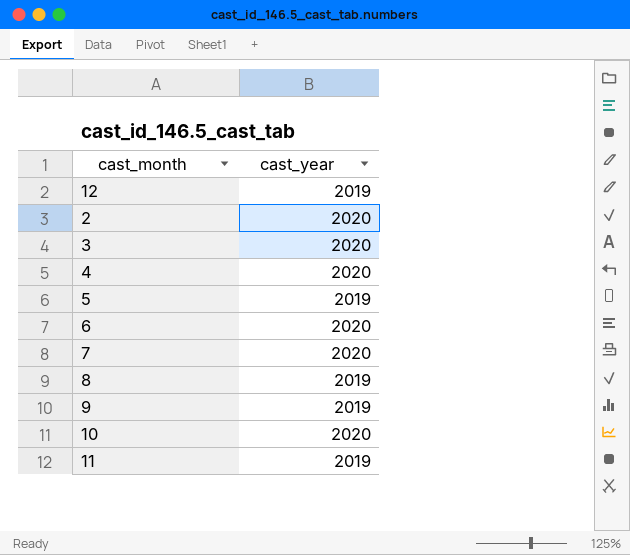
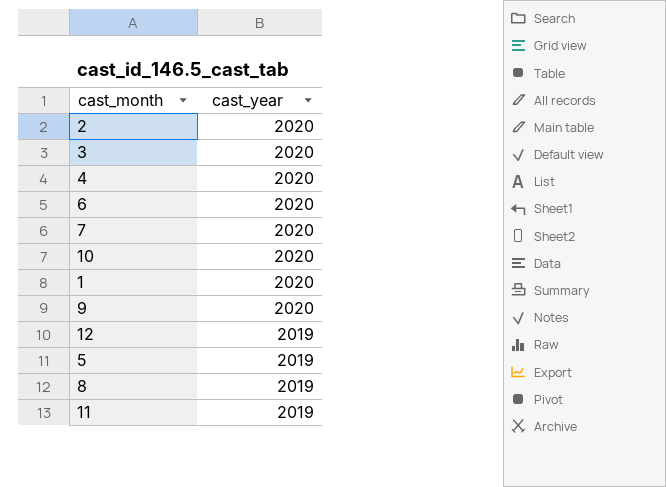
row order: none -> cast_year descending
row 1: none -> 2020
9 | cast_year: 2019 -> 2020

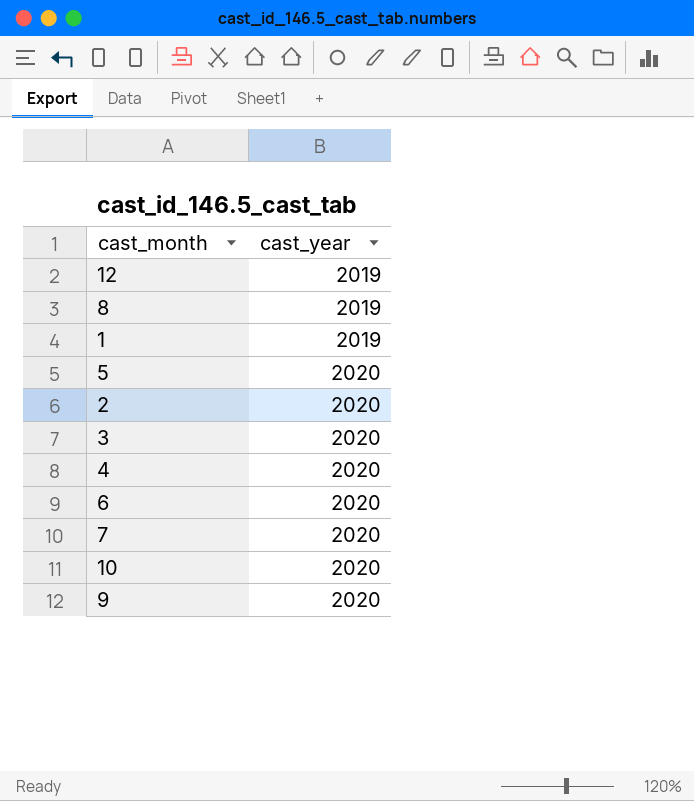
row order: cast_year descending -> cast_year ascending
row 11: 2019 -> none
1 | cast_year: 2020 -> 2019
5 | cast_year: 2019 -> 2020

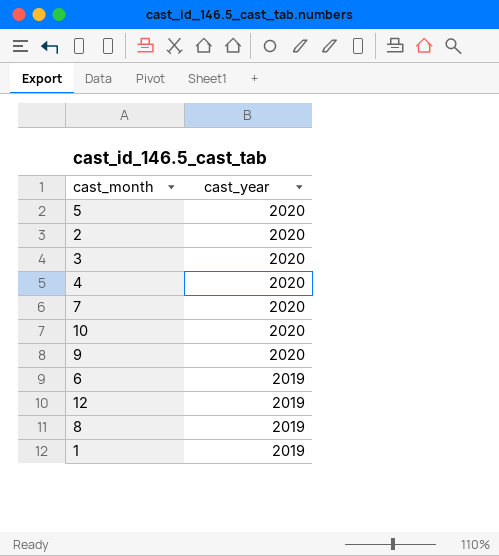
row order: cast_year ascending -> cast_year descending
6 | cast_year: 2020 -> 2019

